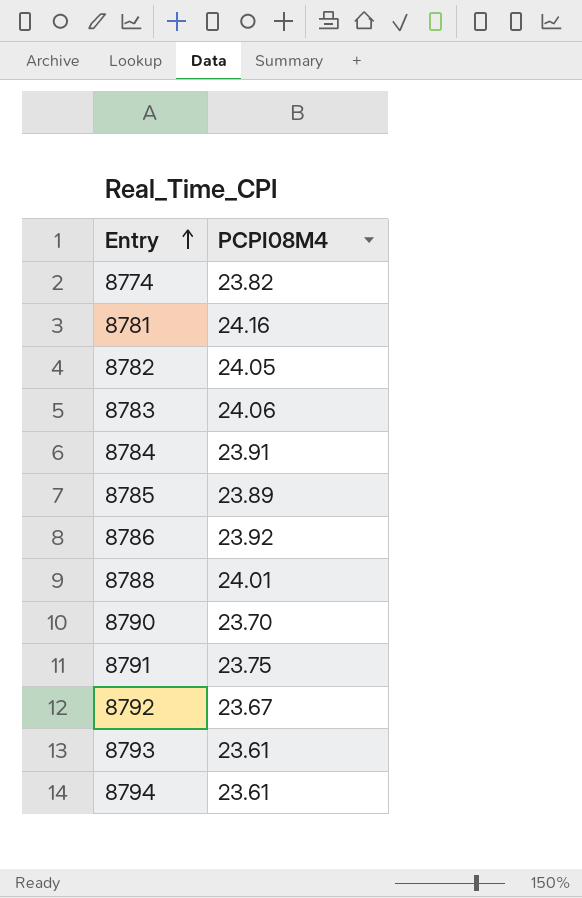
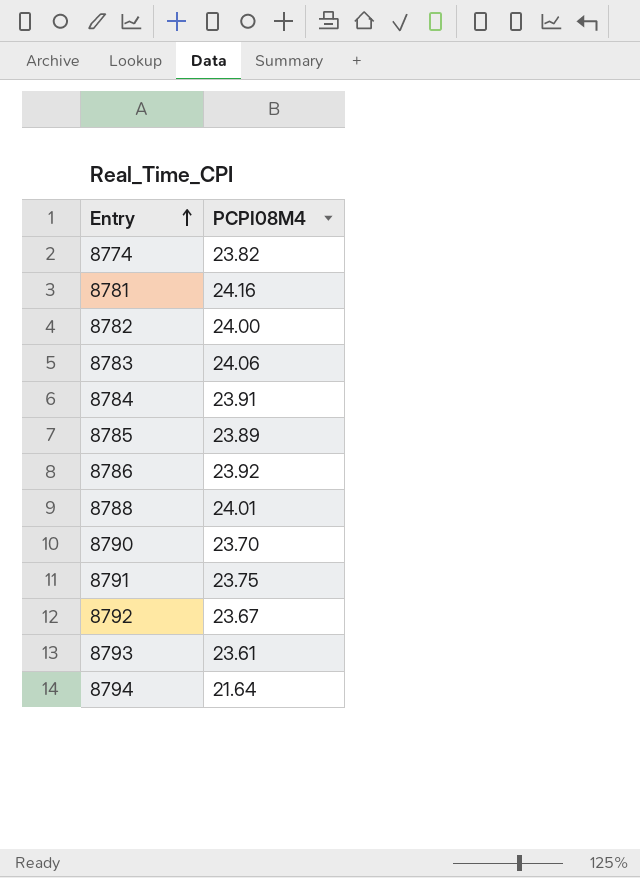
8782 | PCPI08M4: 24.05 -> 24.00
8794 | PCPI08M4: 23.61 -> 21.64

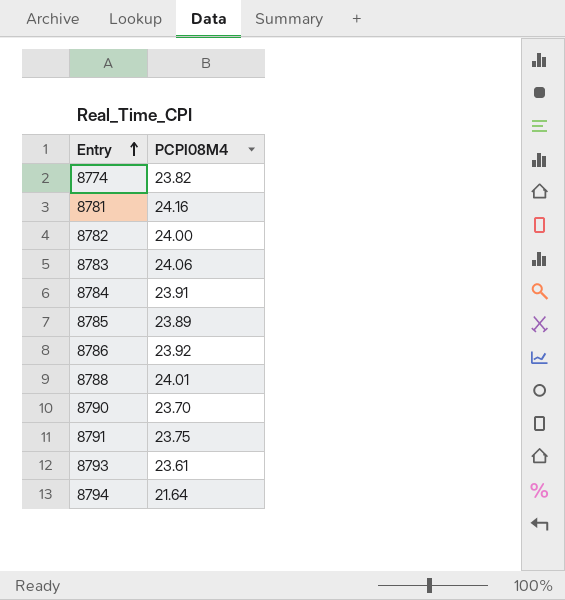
row 8792: 23.67 -> none

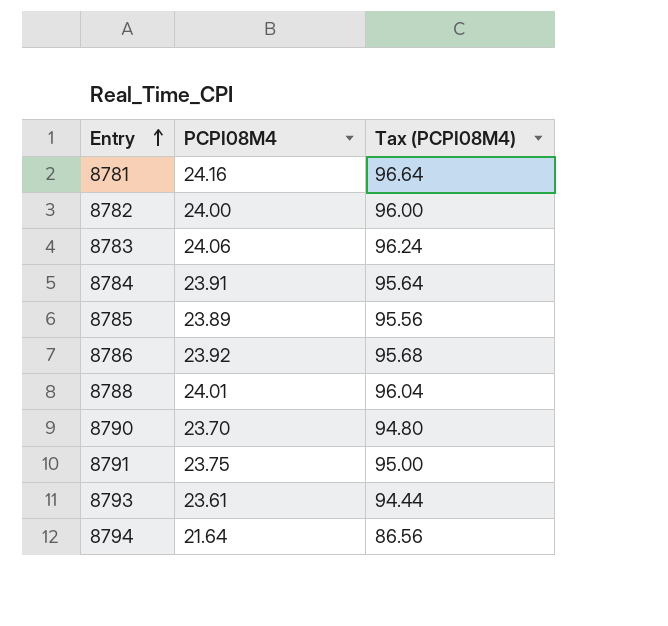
column Tax (PCPI08M4) | formula: none -> [PCPI08M4] * 4
row 8774: 23.82 -> none

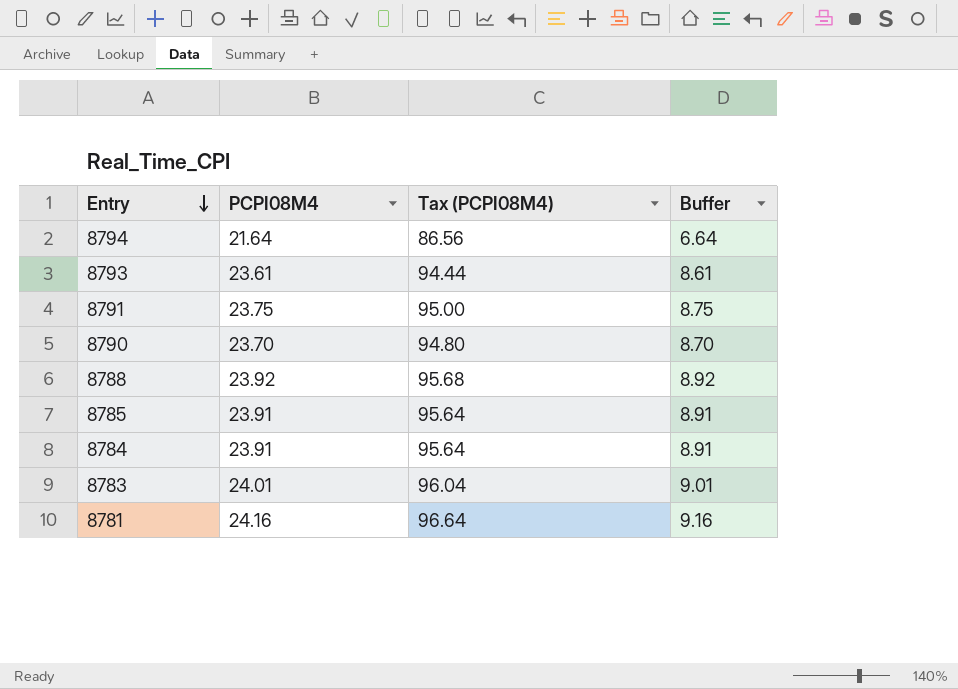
row order: Entry ascending -> Entry descending
column Buffer | formula: none -> [PCPI08M4] - 15
row 8782: 24.00 | 96.00 -> none
row 8786: 23.92 | 95.68 -> none
8788 | PCPI08M4: 24.01 -> 23.92
8788 | Tax (PCPI08M4): 96.04 -> 95.68
8785 | PCPI08M4: 23.89 -> 23.91
8785 | Tax (PCPI08M4): 95.56 -> 95.64
8783 | PCPI08M4: 24.06 -> 24.01
8783 | Tax (PCPI08M4): 96.24 -> 96.04

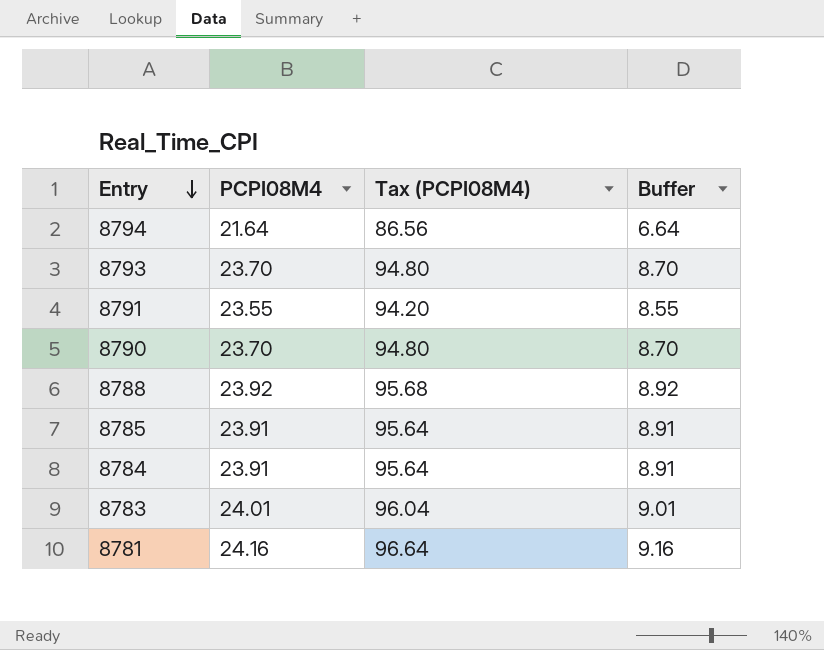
8793 | PCPI08M4: 23.61 -> 23.70
8793 | Tax (PCPI08M4): 94.44 -> 94.80
8793 | Buffer: 8.61 -> 8.70
8791 | PCPI08M4: 23.75 -> 23.55
8791 | Tax (PCPI08M4): 95.00 -> 94.20
8791 | Buffer: 8.75 -> 8.55

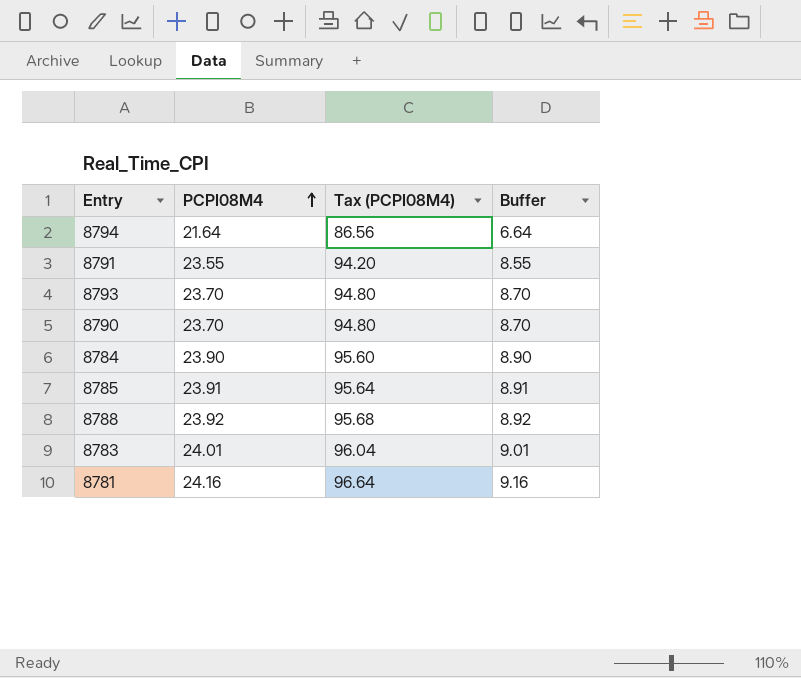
row order: Entry descending -> PCPI08M4 ascending
8784 | PCPI08M4: 23.91 -> 23.90
8784 | Tax (PCPI08M4): 95.64 -> 95.60
8784 | Buffer: 8.91 -> 8.90

